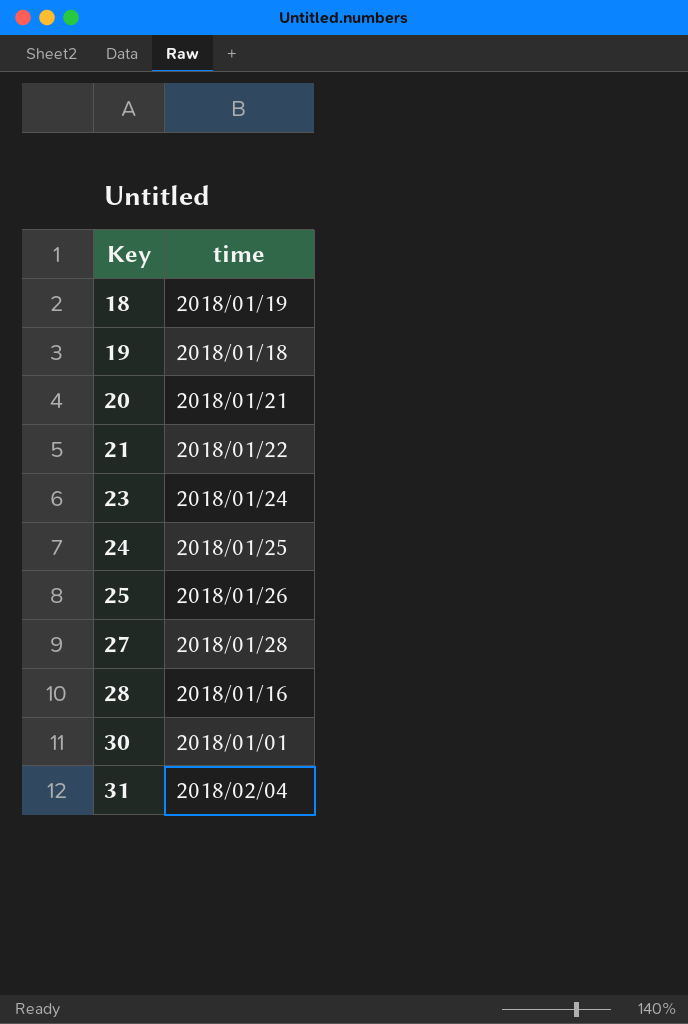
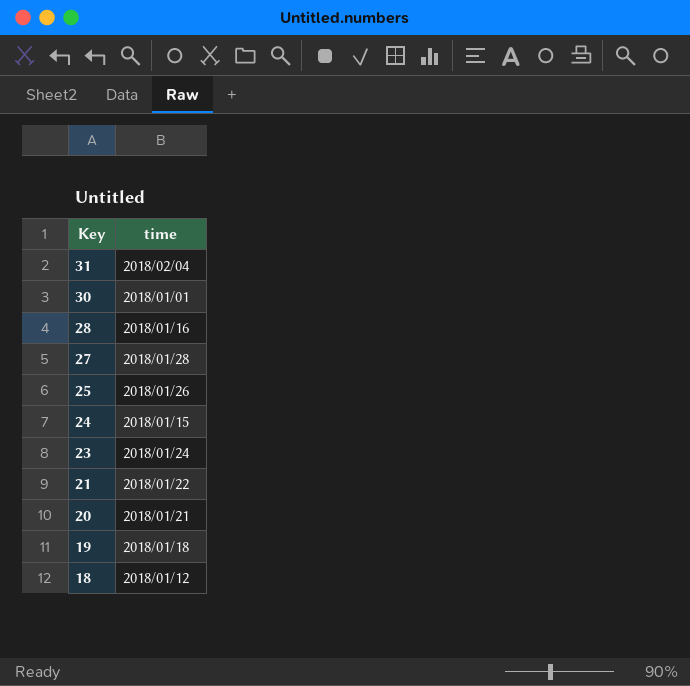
row order: Key ascending -> Key descending
24 | time: 2018/01/25 -> 2018/01/15
18 | time: 2018/01/19 -> 2018/01/12

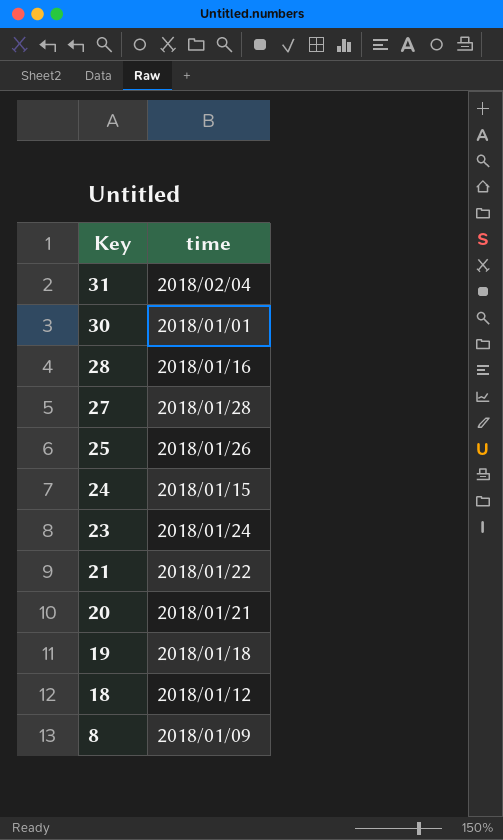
row 8: none -> 2018/01/09

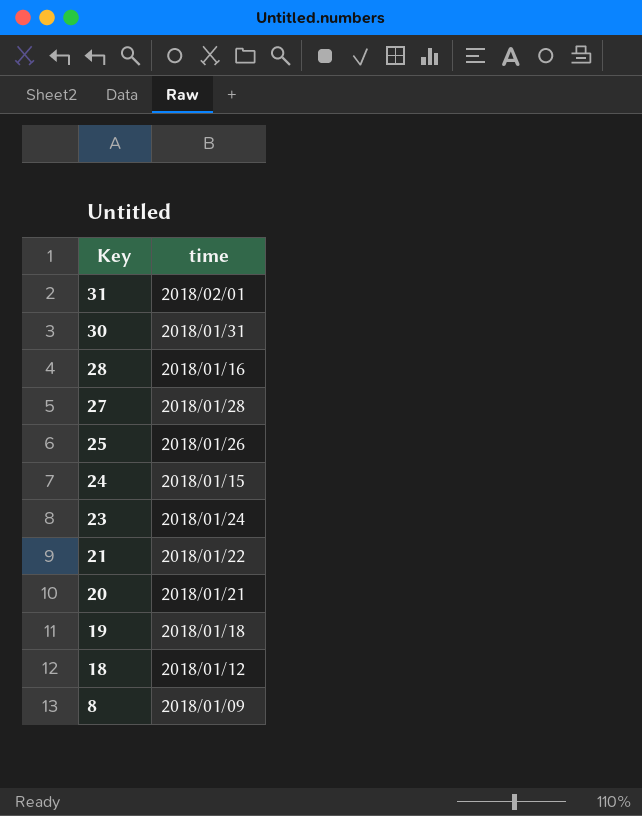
31 | time: 2018/02/04 -> 2018/02/01
30 | time: 2018/01/01 -> 2018/01/31

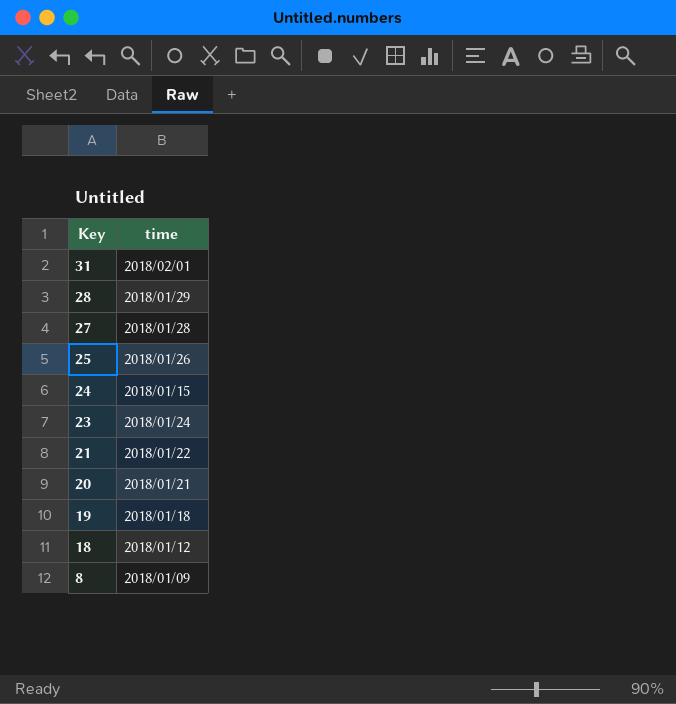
row 30: 2018/01/31 -> none
28 | time: 2018/01/16 -> 2018/01/29

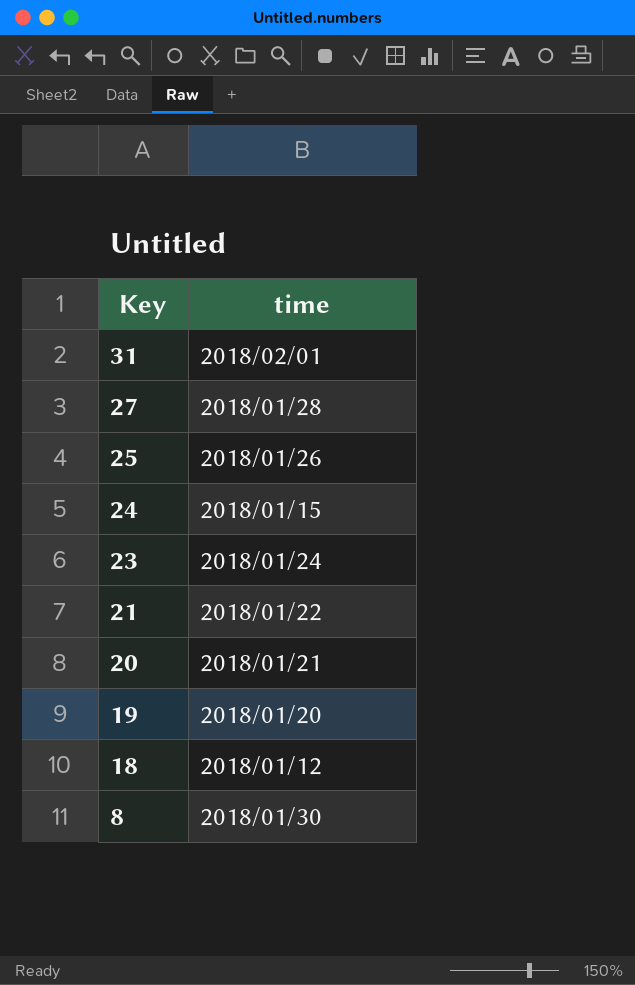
row 28: 2018/01/29 -> none
19 | time: 2018/01/18 -> 2018/01/20
8 | time: 2018/01/09 -> 2018/01/30

